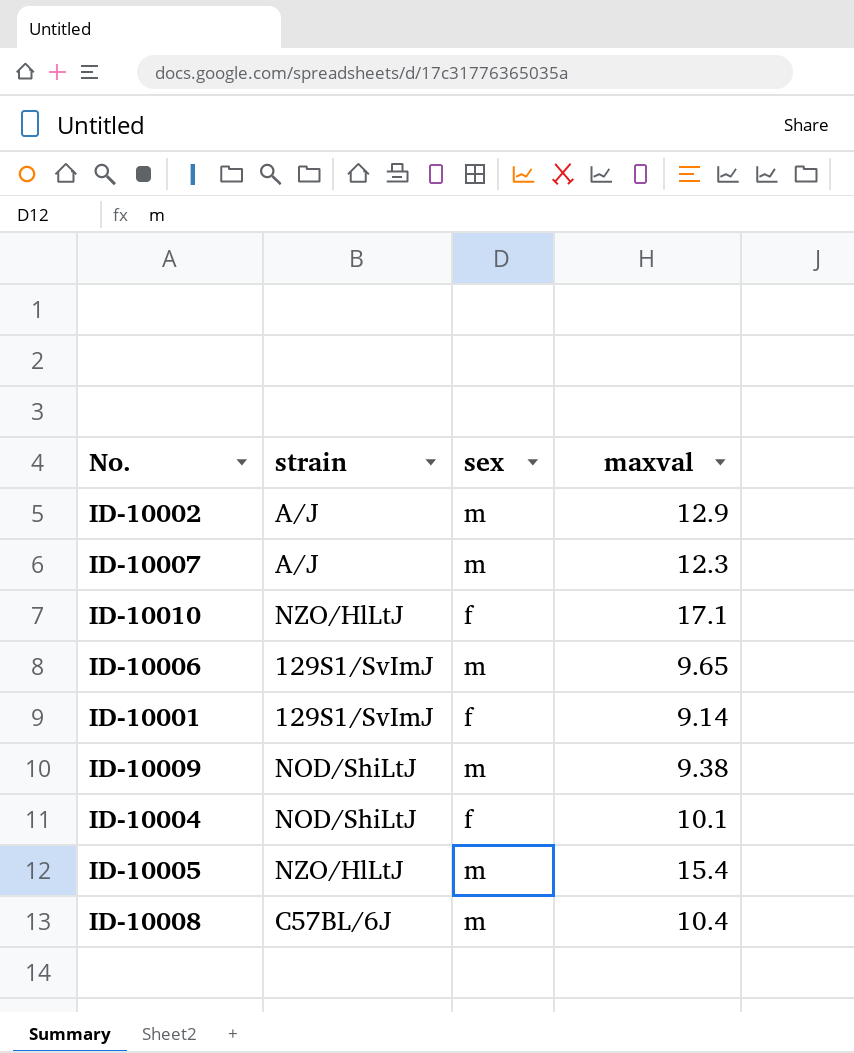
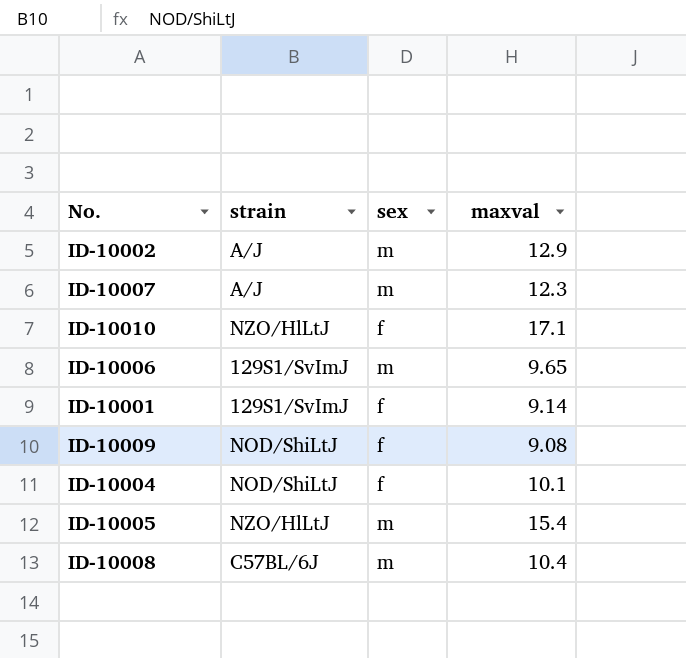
ID-10009 | sex: m -> f
ID-10009 | maxval: 9.38 -> 9.08

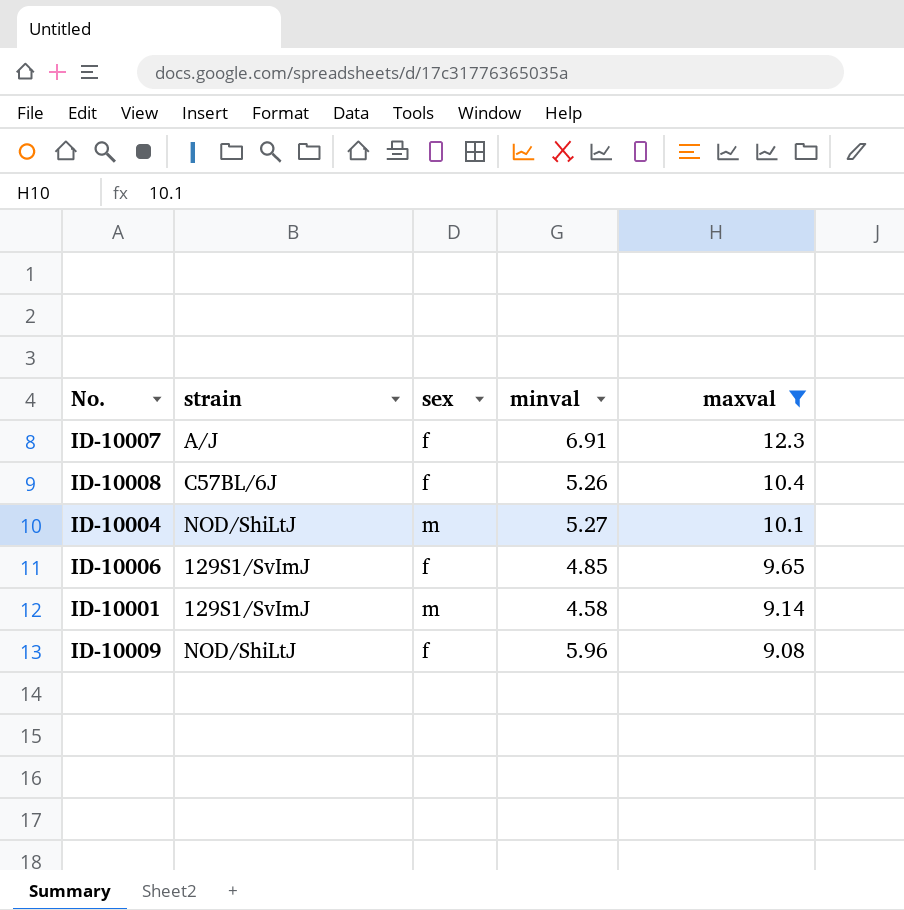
filter: none -> maxval <= 12.3
row order: none -> maxval descending
column minval | position: none -> 4
ID-10007 | sex: m -> f
ID-10008 | sex: m -> f
ID-10004 | sex: f -> m
ID-10006 | sex: m -> f
ID-10001 | sex: f -> m

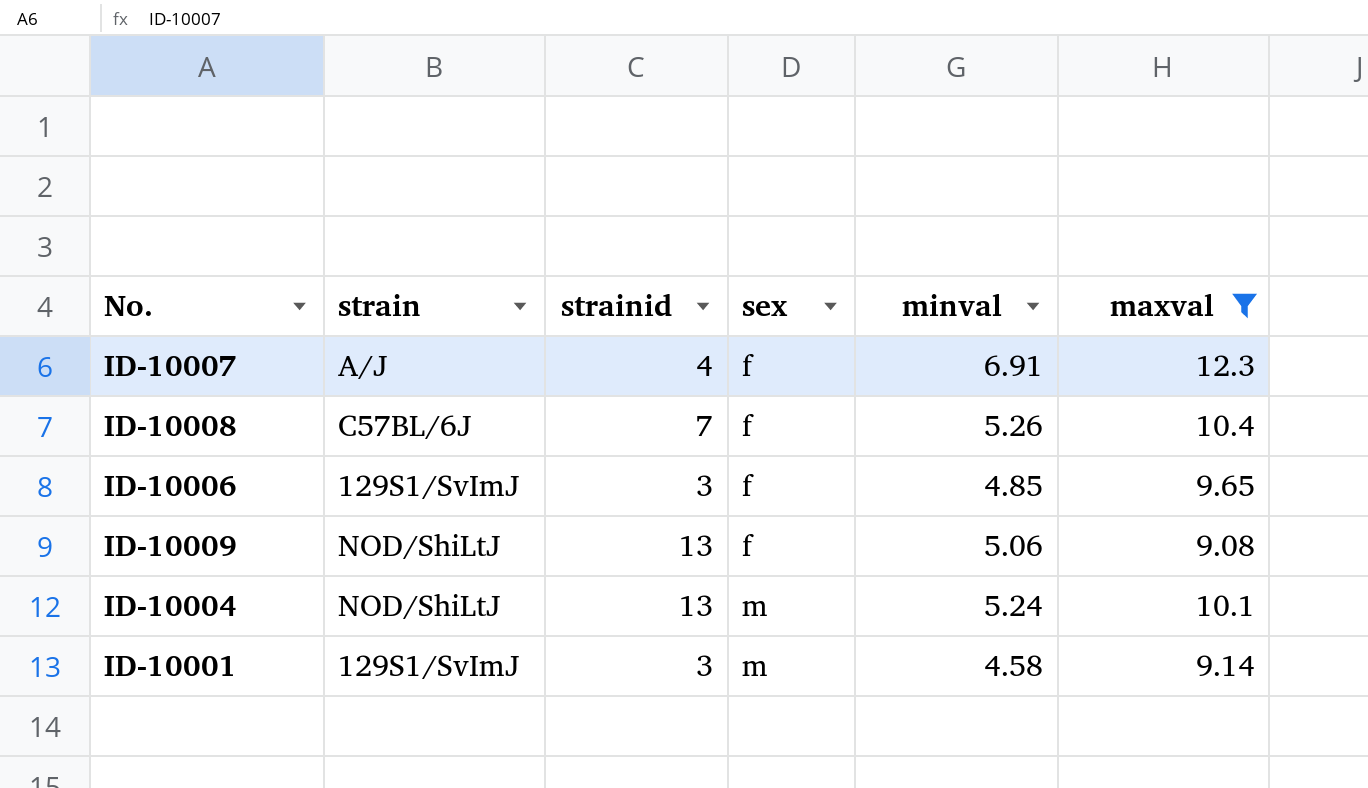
row order: maxval descending -> sex ascending
column strainid | position: none -> 3
ID-10009 | minval: 5.96 -> 5.06
ID-10004 | minval: 5.27 -> 5.24

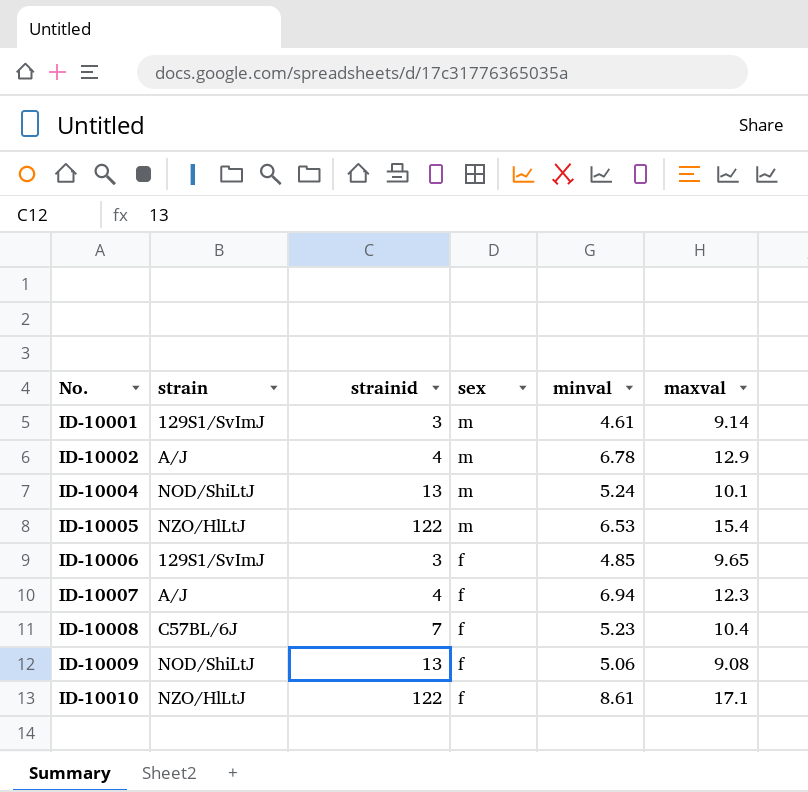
filter: maxval <= 12.3 -> none
row order: sex ascending -> No. ascending
ID-10001 | minval: 4.58 -> 4.61
ID-10007 | minval: 6.91 -> 6.94
ID-10008 | minval: 5.26 -> 5.23

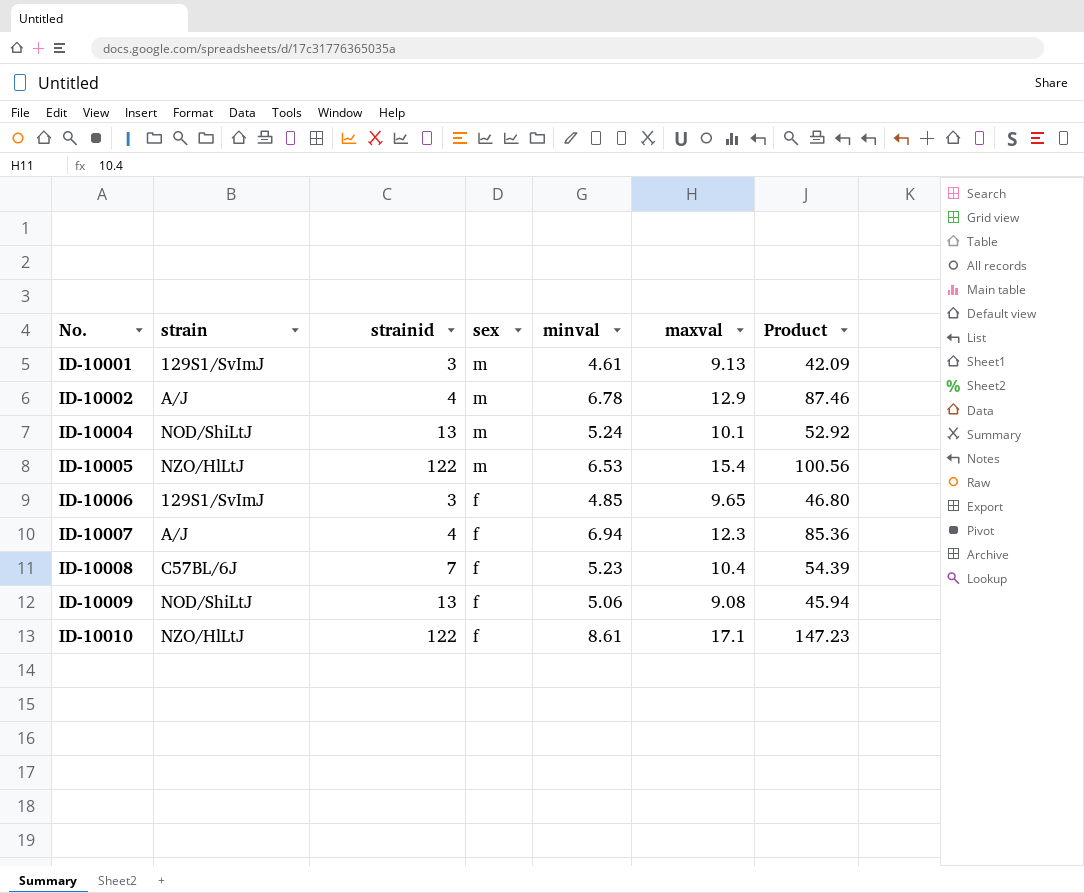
column Product | formula: none -> [minval] * [maxval]
ID-10001 | maxval: 9.14 -> 9.13

